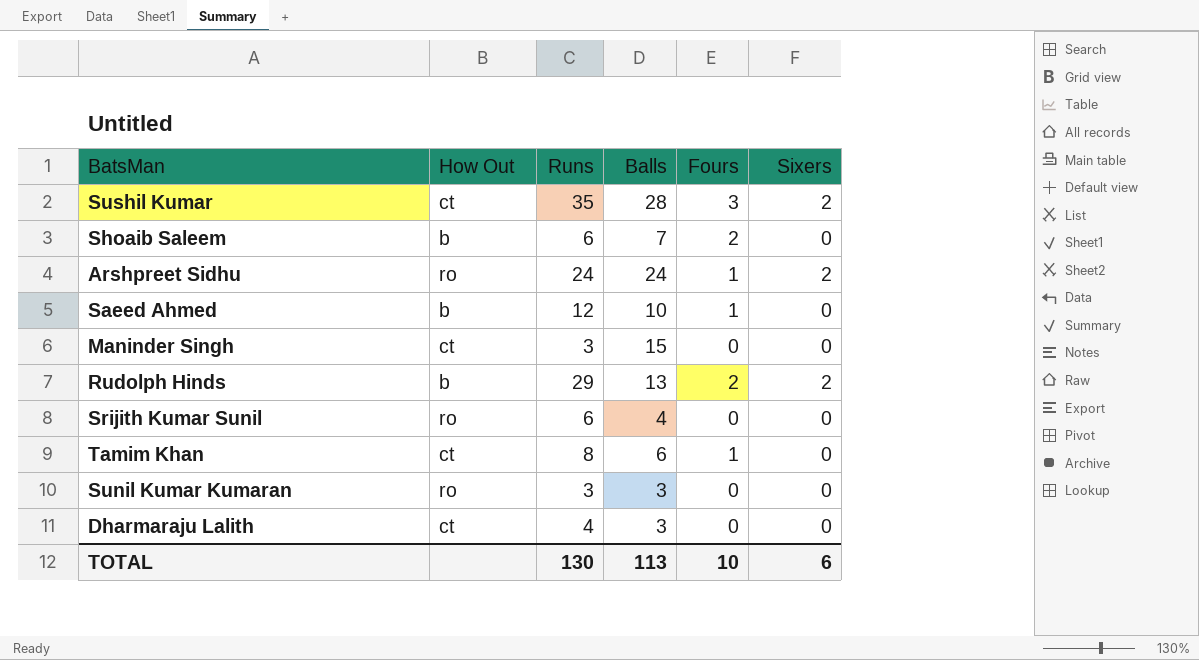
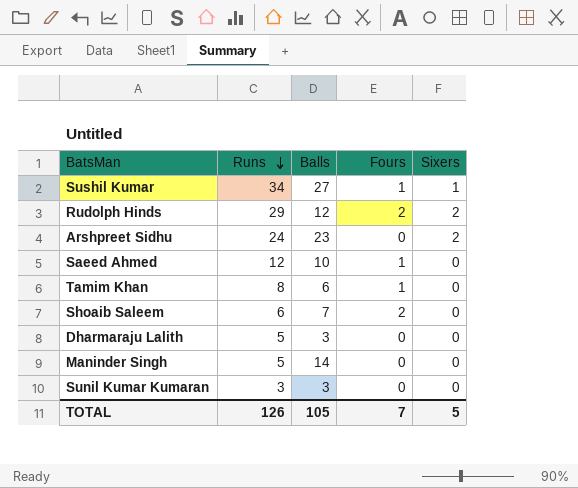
row order: none -> Runs descending
column How Out | position: 2 -> none
row Srijith Kumar Sunil: ro | 6 | 4 | 0 | 0 -> none
Sushil Kumar | Runs: 35 -> 34
Sushil Kumar | Balls: 28 -> 27
Sushil Kumar | Fours: 3 -> 1
Sushil Kumar | Sixers: 2 -> 1
Rudolph Hinds | Balls: 13 -> 12
Arshpreet Sidhu | Balls: 24 -> 23
Arshpreet Sidhu | Fours: 1 -> 0
Dharmaraju Lalith | Runs: 4 -> 5
Maninder Singh | Runs: 3 -> 5
Maninder Singh | Balls: 15 -> 14
TOTAL | Runs: 130 -> 126
TOTAL | Balls: 113 -> 105
TOTAL | Fours: 10 -> 7
TOTAL | Sixers: 6 -> 5

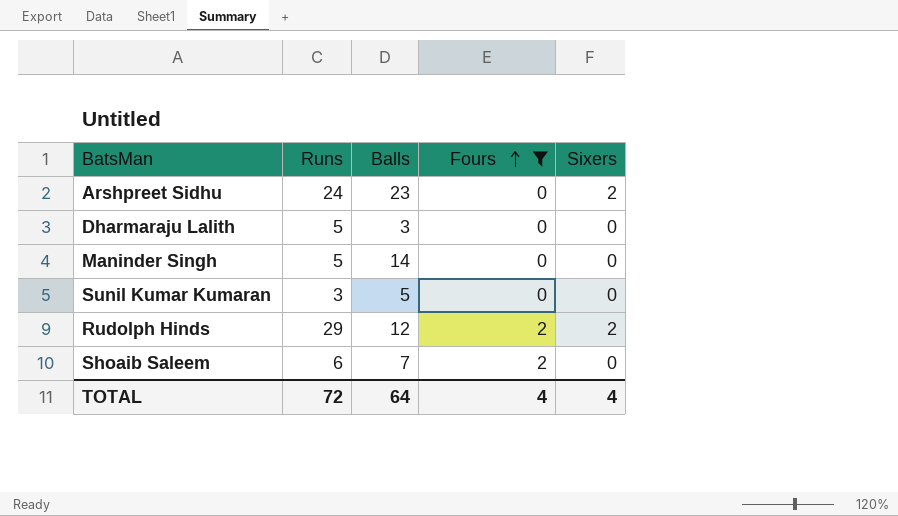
filter: none -> Fours != 1
row order: Runs descending -> Fours ascending
Sunil Kumar Kumaran | Balls: 3 -> 5
TOTAL | Runs: 126 -> 72
TOTAL | Balls: 105 -> 64
TOTAL | Fours: 7 -> 4
TOTAL | Sixers: 5 -> 4

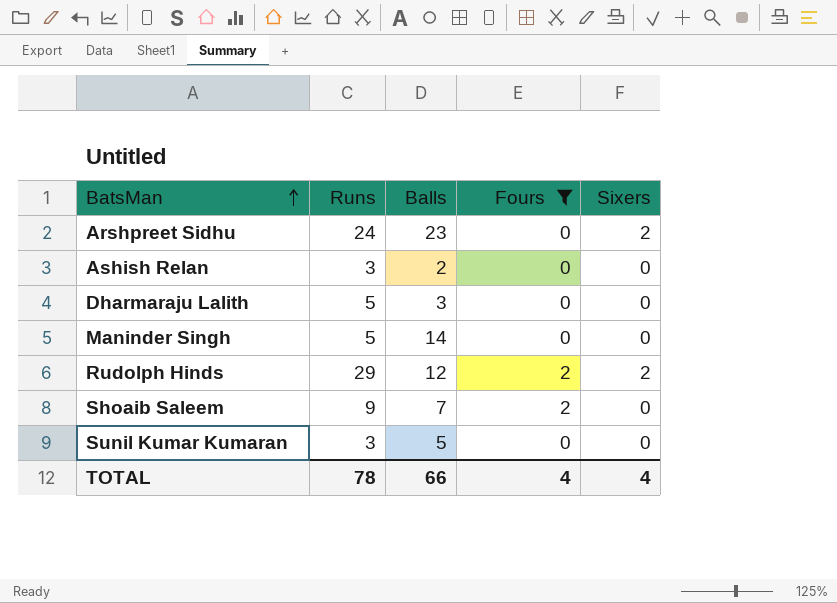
row order: Fours ascending -> BatsMan ascending
row Ashish Relan: none -> 3 | 2 | 0 | 0
Shoaib Saleem | Runs: 6 -> 9
TOTAL | Runs: 72 -> 78
TOTAL | Balls: 64 -> 66

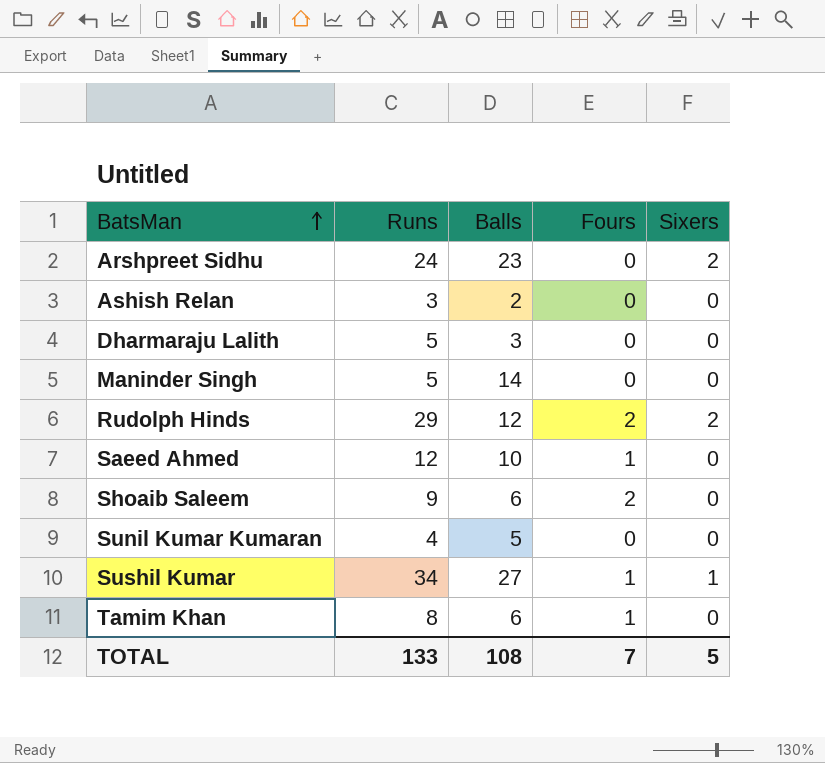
filter: Fours != 1 -> none
Shoaib Saleem | Balls: 7 -> 6
Sunil Kumar Kumaran | Runs: 3 -> 4
TOTAL | Runs: 78 -> 133
TOTAL | Balls: 66 -> 108
TOTAL | Fours: 4 -> 7
TOTAL | Sixers: 4 -> 5

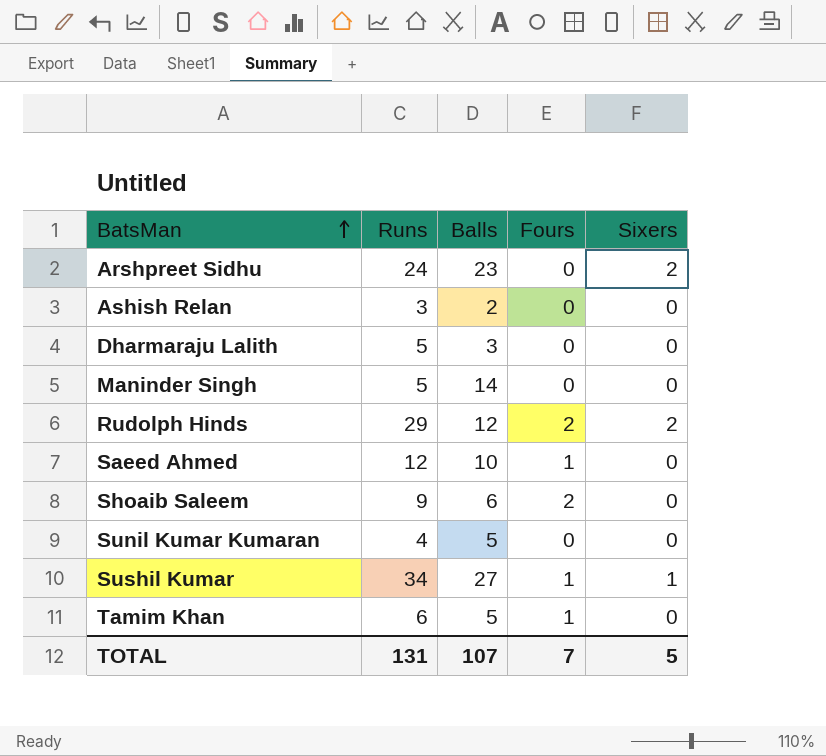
Tamim Khan | Runs: 8 -> 6
Tamim Khan | Balls: 6 -> 5
TOTAL | Runs: 133 -> 131
TOTAL | Balls: 108 -> 107

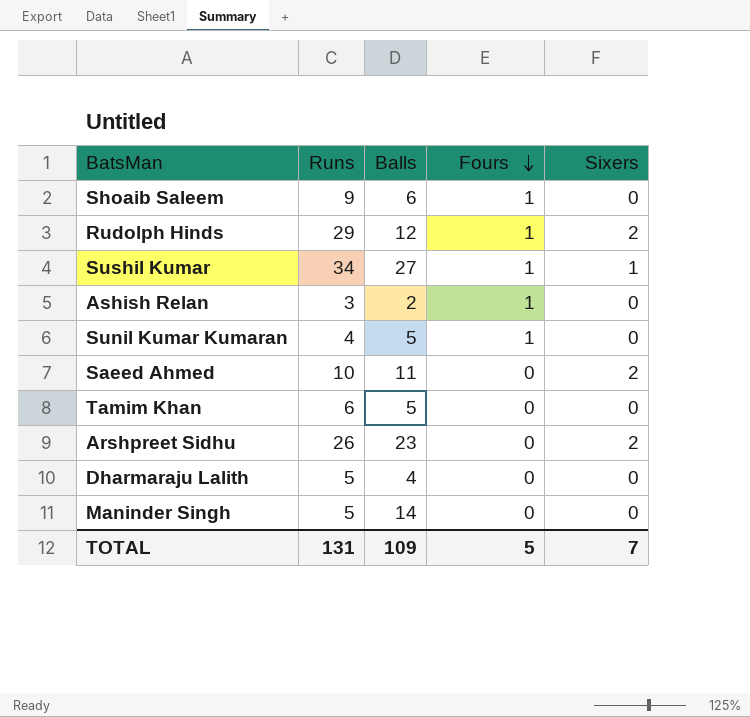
row order: BatsMan ascending -> Fours descending
Shoaib Saleem | Fours: 2 -> 1
Rudolph Hinds | Fours: 2 -> 1
Ashish Relan | Fours: 0 -> 1
Sunil Kumar Kumaran | Fours: 0 -> 1
Saeed Ahmed | Runs: 12 -> 10
Saeed Ahmed | Balls: 10 -> 11
Saeed Ahmed | Fours: 1 -> 0
Saeed Ahmed | Sixers: 0 -> 2
Tamim Khan | Fours: 1 -> 0
Arshpreet Sidhu | Runs: 24 -> 26
Dharmaraju Lalith | Balls: 3 -> 4
TOTAL | Balls: 107 -> 109
TOTAL | Fours: 7 -> 5
TOTAL | Sixers: 5 -> 7

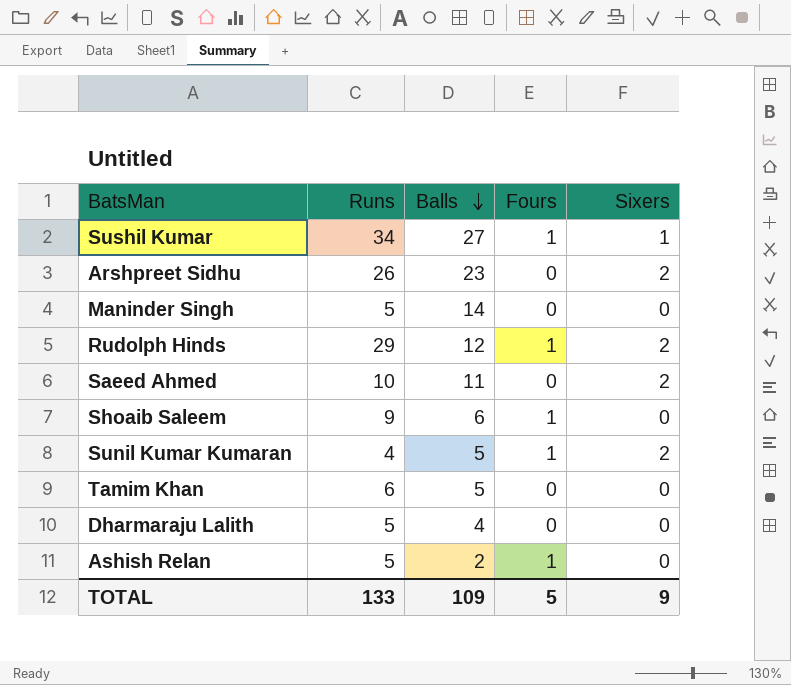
row order: Fours descending -> Balls descending
Sunil Kumar Kumaran | Sixers: 0 -> 2
Ashish Relan | Runs: 3 -> 5
TOTAL | Runs: 131 -> 133
TOTAL | Sixers: 7 -> 9

